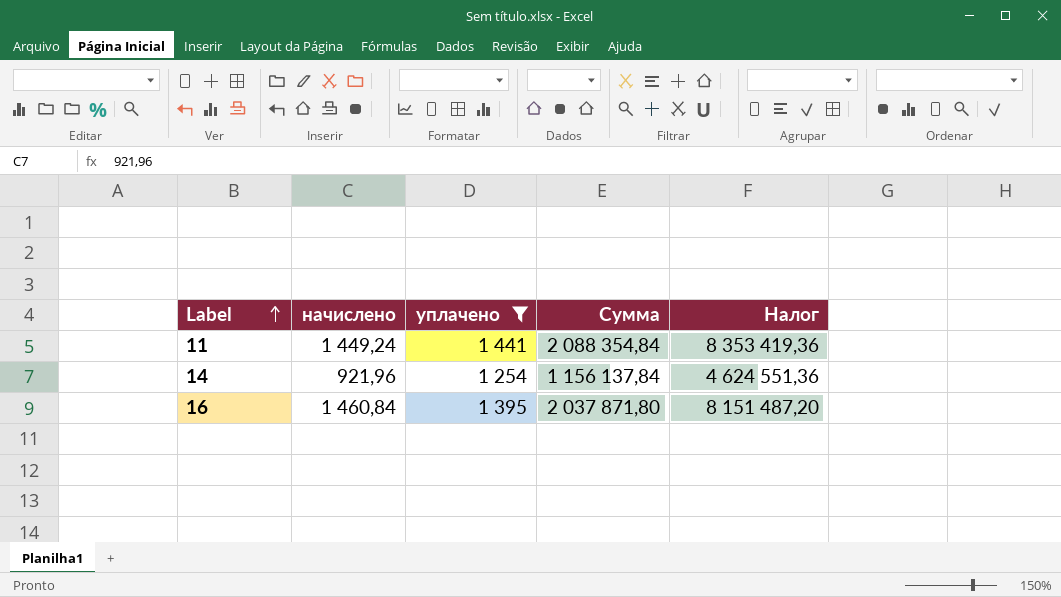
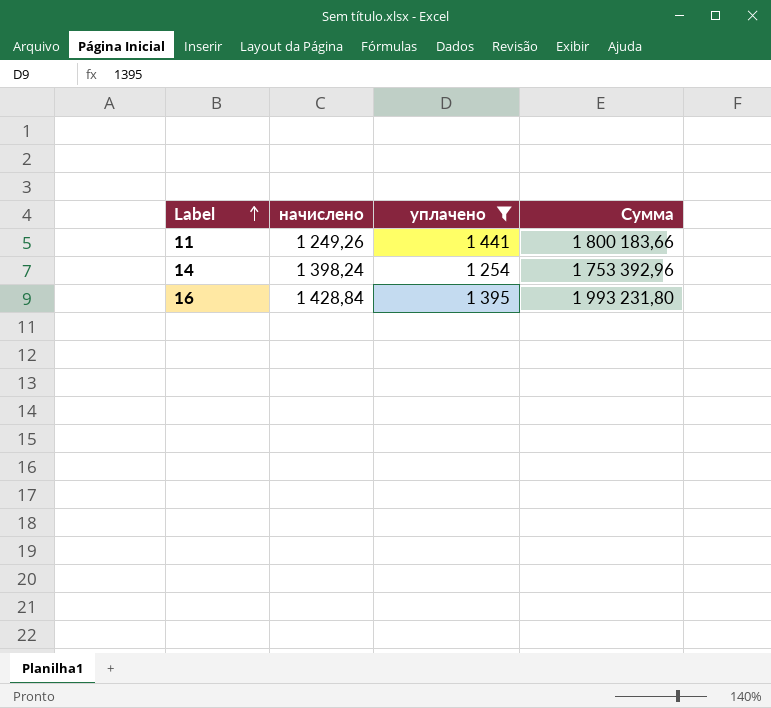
column Налог | formula: [Сумма] * 4 -> none
11 | начислено: 1 449,24 -> 1 249,26
11 | Сумма: 2 088 354,84 -> 1 800 183,66
14 | начислено: 921,96 -> 1 398,24
14 | Сумма: 1 156 137,84 -> 1 753 392,96
16 | начислено: 1 460,84 -> 1 428,84
16 | Сумма: 2 037 871,80 -> 1 993 231,80

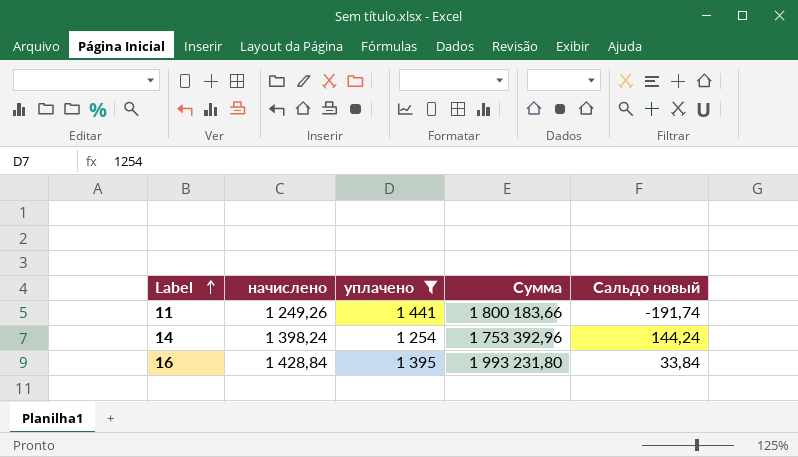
column Сальдо новый | formula: none -> [начислено] - [уплачено]

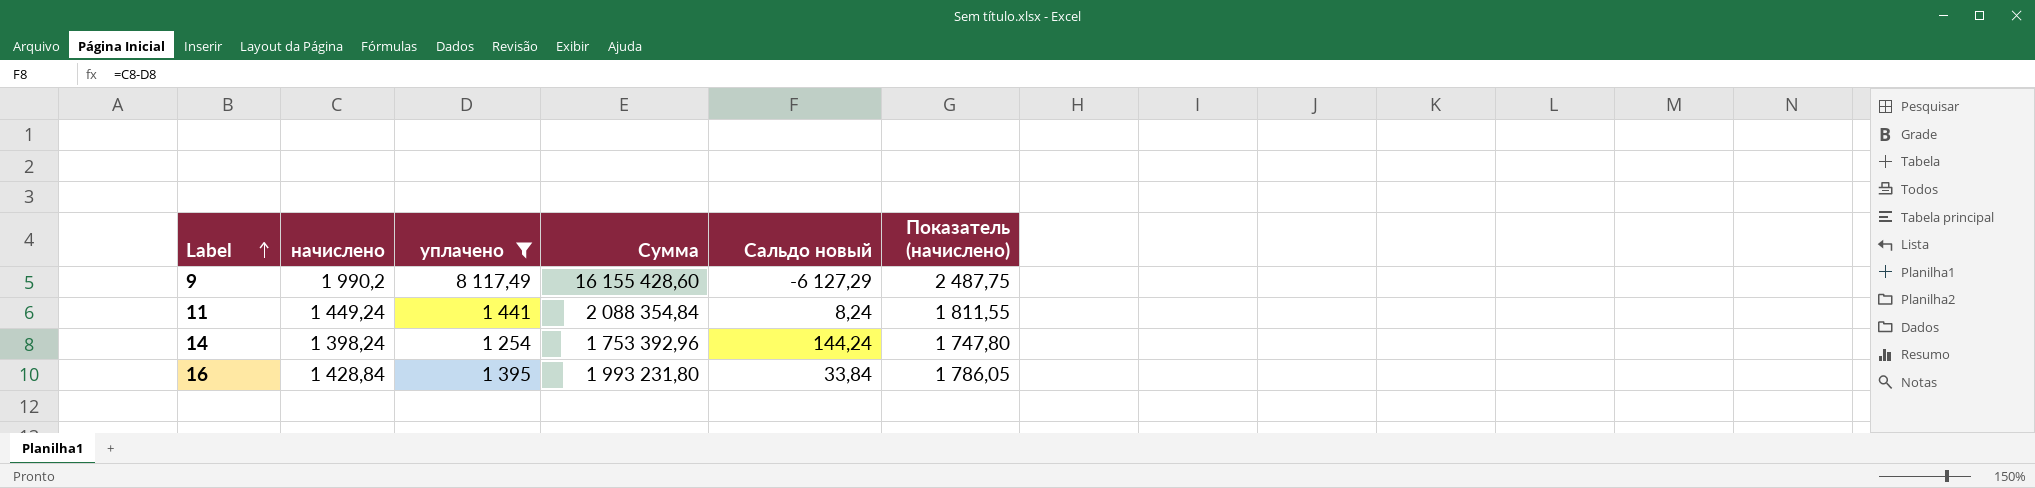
column Показатель (начислено) | formula: none -> [начислено] * 1,25
row 9: none -> 1 990,2 | 8 117,49 | 16 155 428,60 | -6 127,29 | 2 487,75
11 | начислено: 1 249,26 -> 1 449,24
11 | Сумма: 1 800 183,66 -> 2 088 354,84
11 | Сальдо новый: -191,74 -> 8,24

